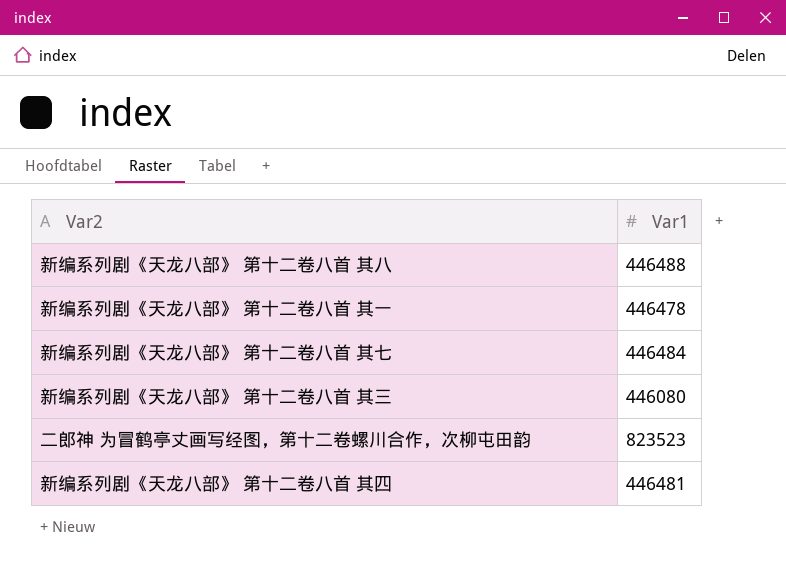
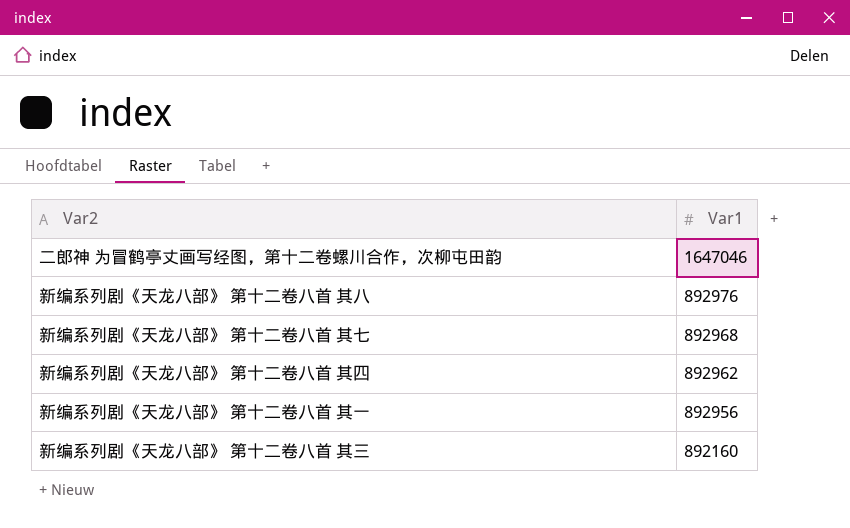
row order: none -> Var1 descending
二郎神 为冒鹤亭丈画写经图，第十二卷螺川合作，次柳屯田韵 | Var1: 823523 -> 1647046
新编系列剧《天龙八部》 第十二卷八首 其八 | Var1: 446488 -> 892976
新编系列剧《天龙八部》 第十二卷八首 其七 | Var1: 446484 -> 892968
新编系列剧《天龙八部》 第十二卷八首 其四 | Var1: 446481 -> 892962
新编系列剧《天龙八部》 第十二卷八首 其一 | Var1: 446478 -> 892956
新编系列剧《天龙八部》 第十二卷八首 其三 | Var1: 446080 -> 892160

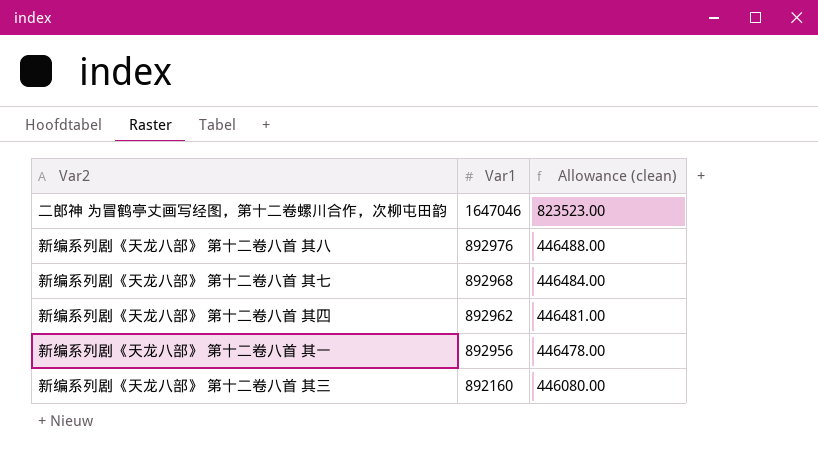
column Allowance (clean) | formula: none -> [Var1] * 0.5

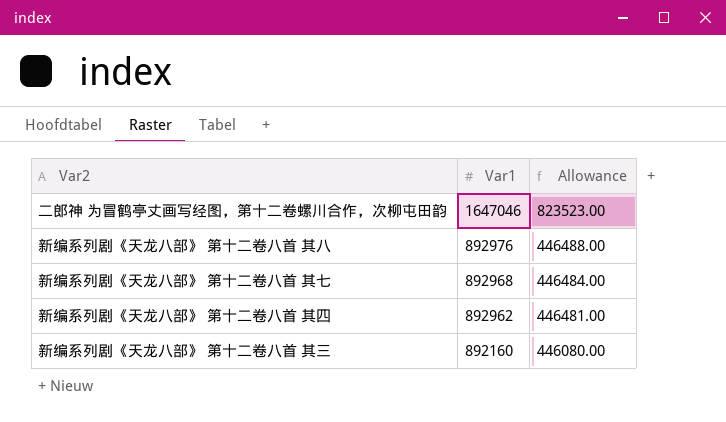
column name: Allowance (clean) -> Allowance
row 新编系列剧《天龙八部》 第十二卷八首 其一: 892956 | 446478.00 -> none

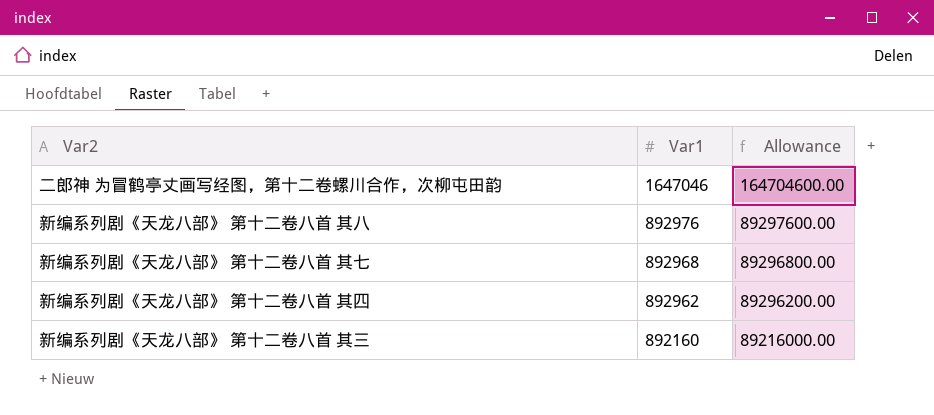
column Allowance | formula: [Var1] * 0.5 -> [Var1] * 100

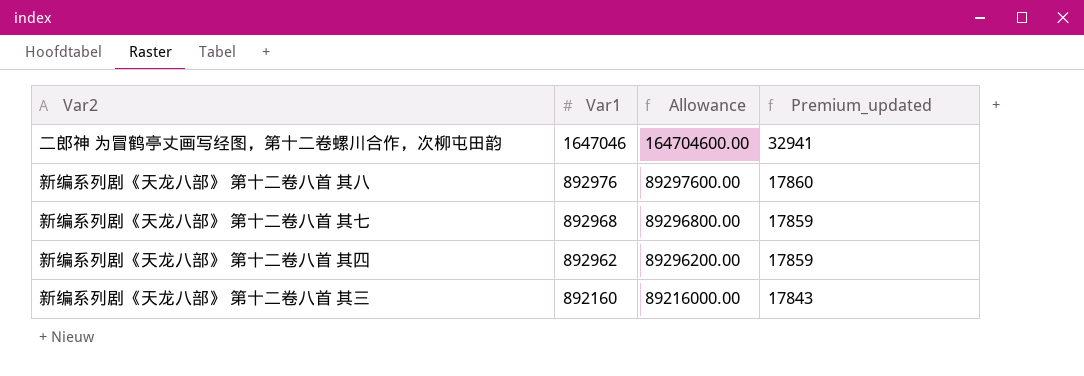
column Premium_updated | formula: none -> [Var1] * 0.02

